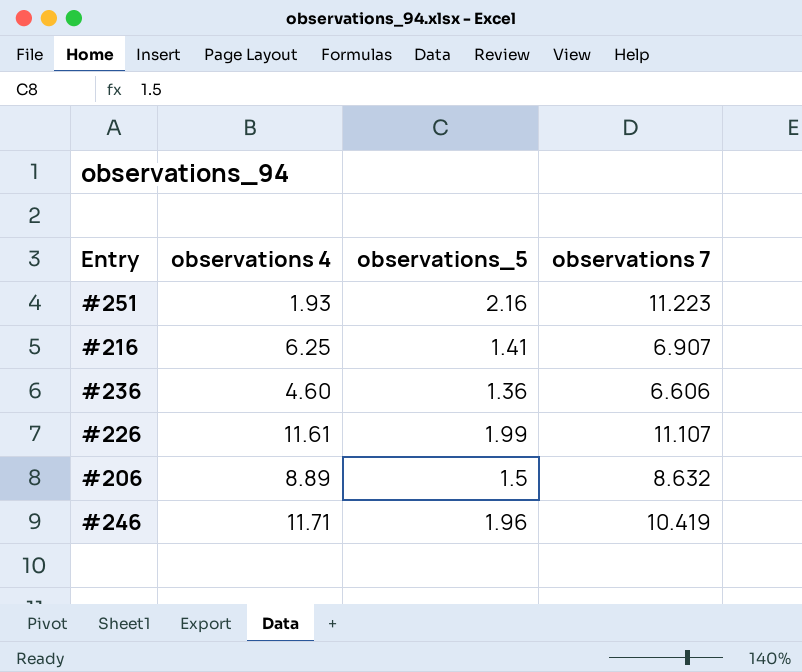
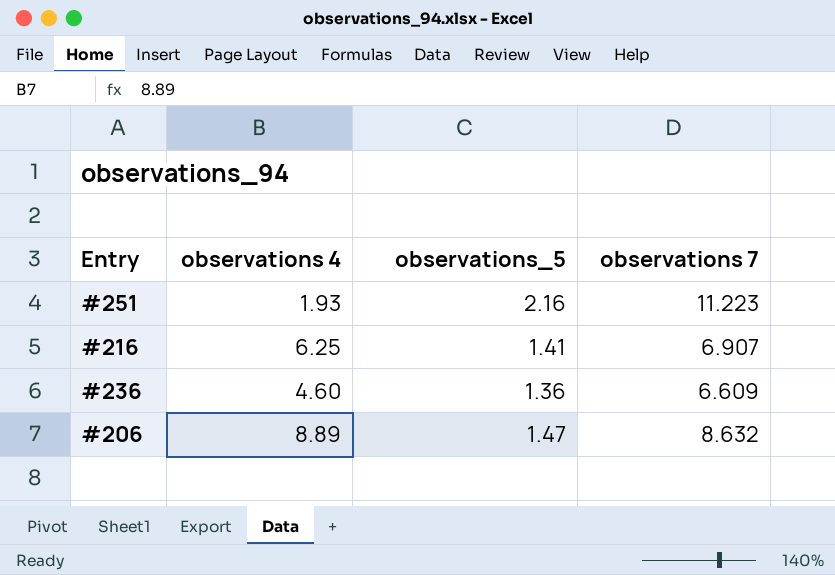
row #226: 11.61 | 1.99 | 11.107 -> none
row #246: 11.71 | 1.96 | 10.419 -> none
#236 | observations 7: 6.606 -> 6.609
#206 | observations_5: 1.5 -> 1.47

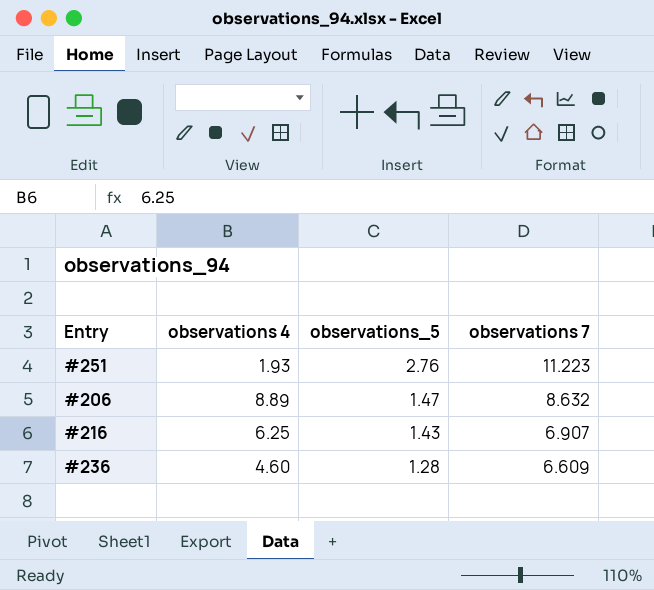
row order: none -> observations_5 descending
#251 | observations_5: 2.16 -> 2.76
#216 | observations_5: 1.41 -> 1.43
#236 | observations_5: 1.36 -> 1.28

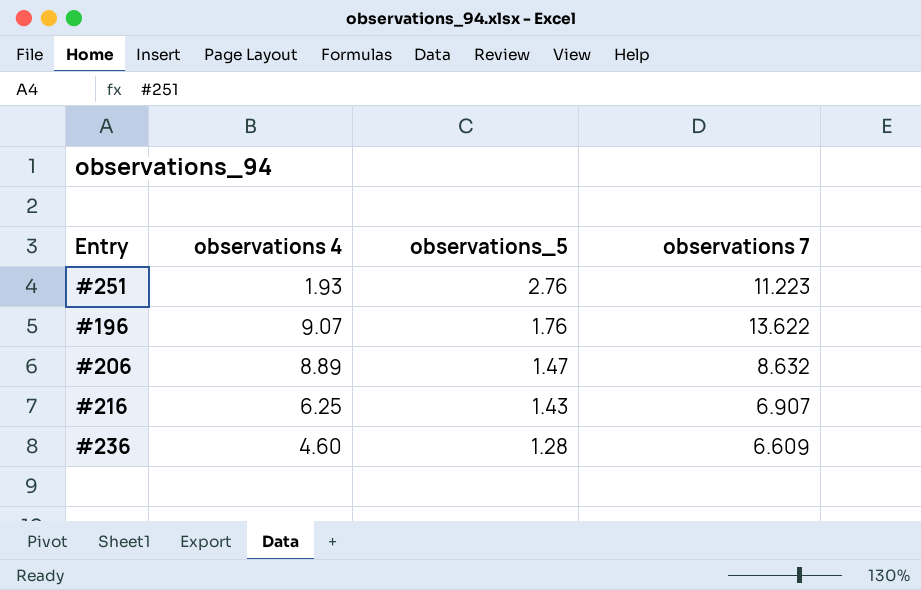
row #196: none -> 9.07 | 1.76 | 13.622

